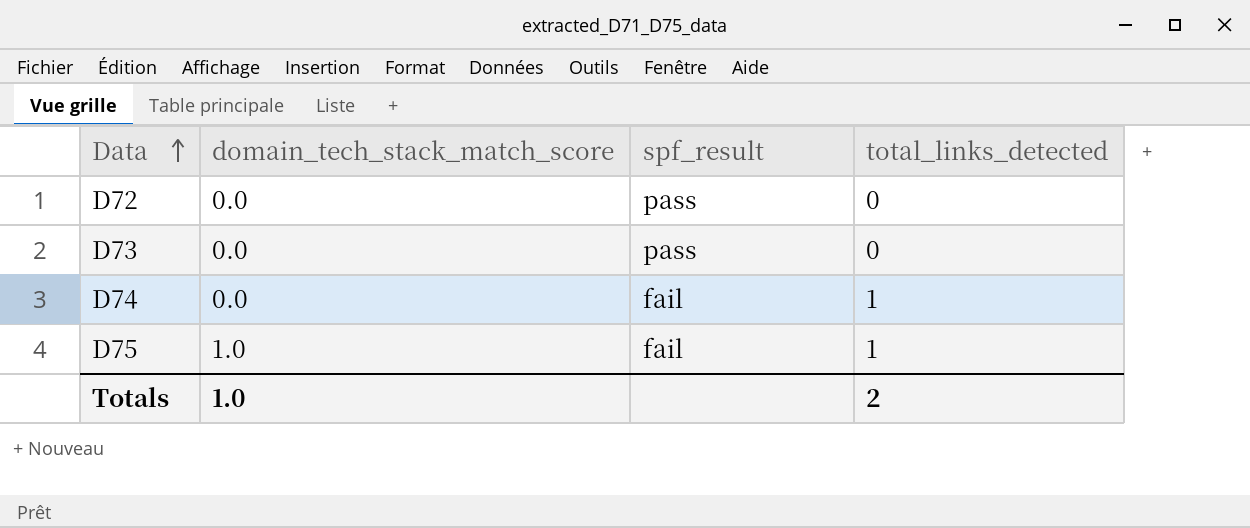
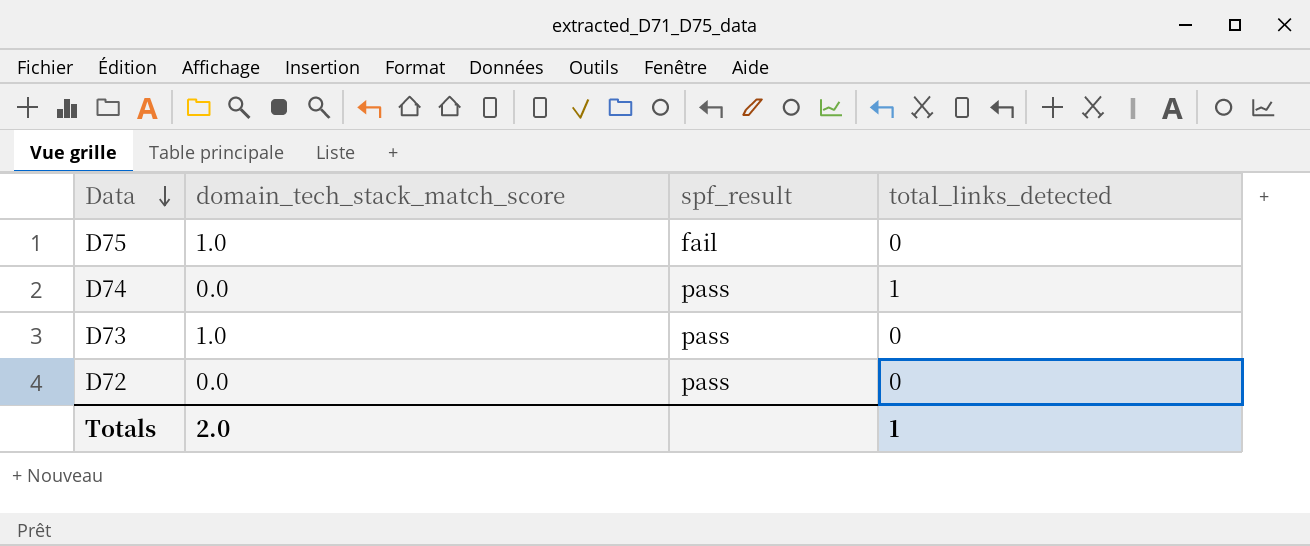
row order: Data ascending -> Data descending
D75 | total_links_detected: 1 -> 0
D74 | spf_result: fail -> pass
D73 | domain_tech_stack_match_score: 0.0 -> 1.0
Totals | domain_tech_stack_match_score: 1.0 -> 2.0
Totals | total_links_detected: 2 -> 1

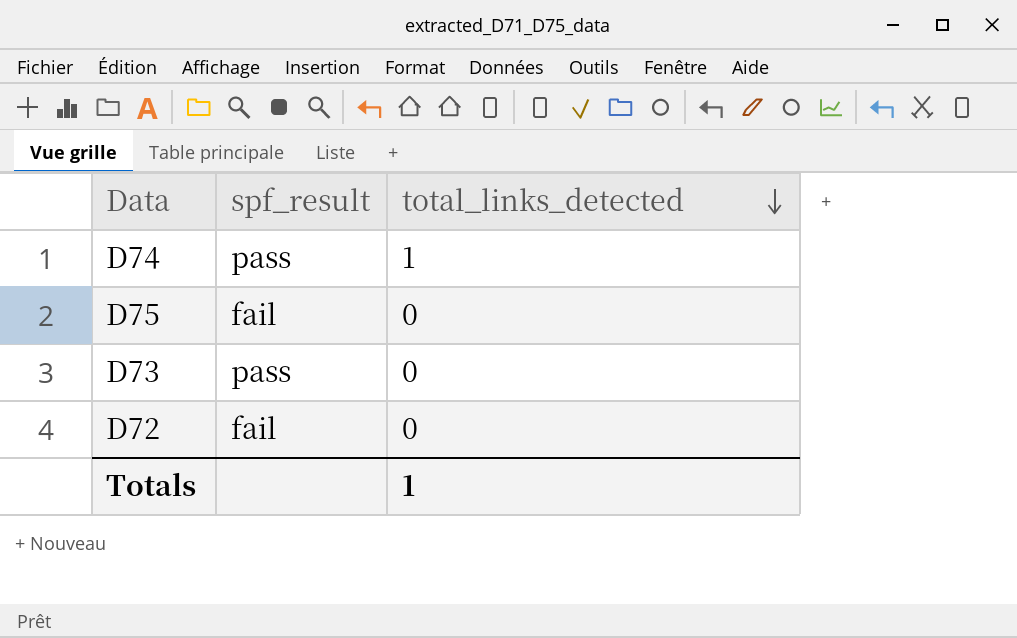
row order: Data descending -> total_links_detected descending
column domain_tech_stack_match_score | position: 2 -> none
D72 | spf_result: pass -> fail

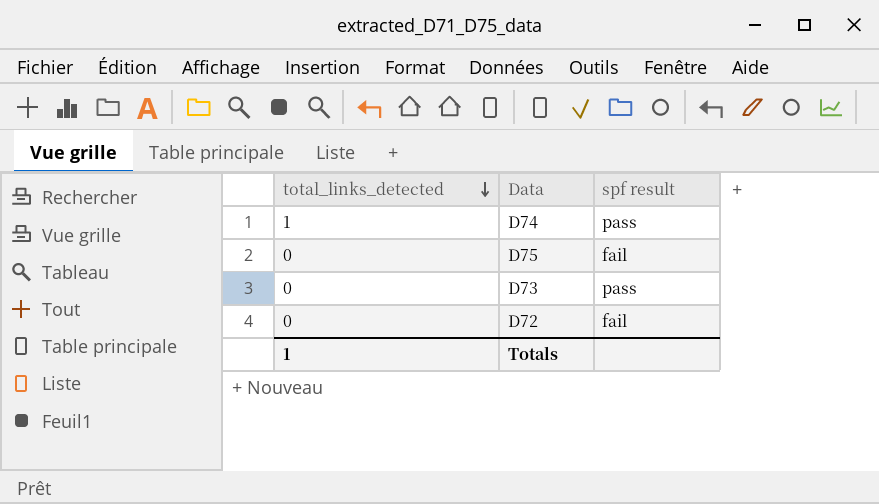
column total_links_detected | position: 3 -> 1
column name: spf_result -> spf result

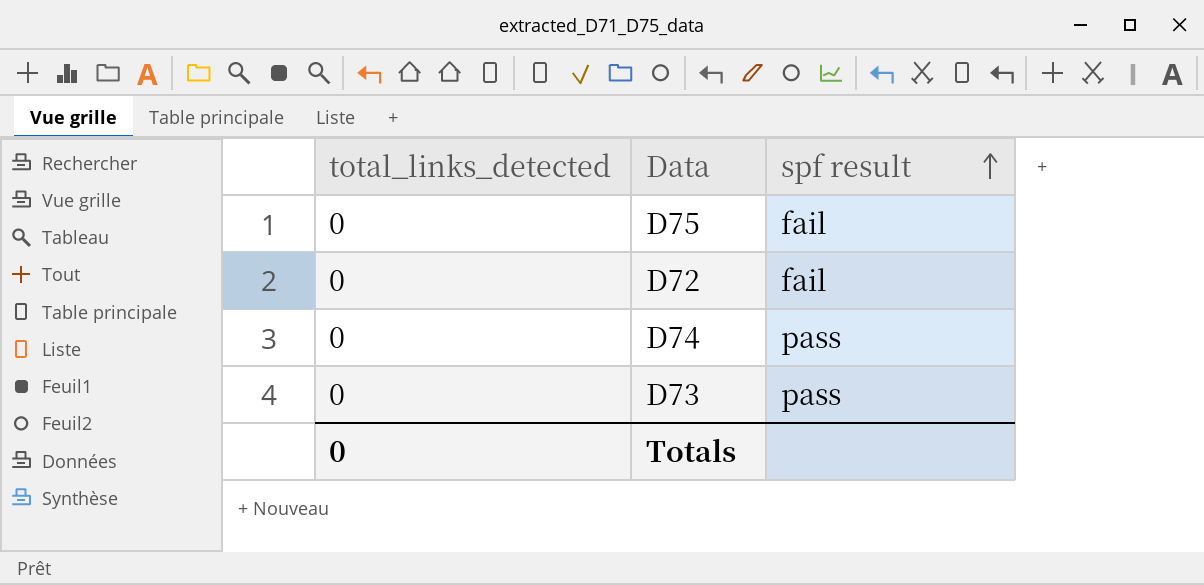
row order: total_links_detected descending -> spf result ascending
D74 | total_links_detected: 1 -> 0
Totals | total_links_detected: 1 -> 0

